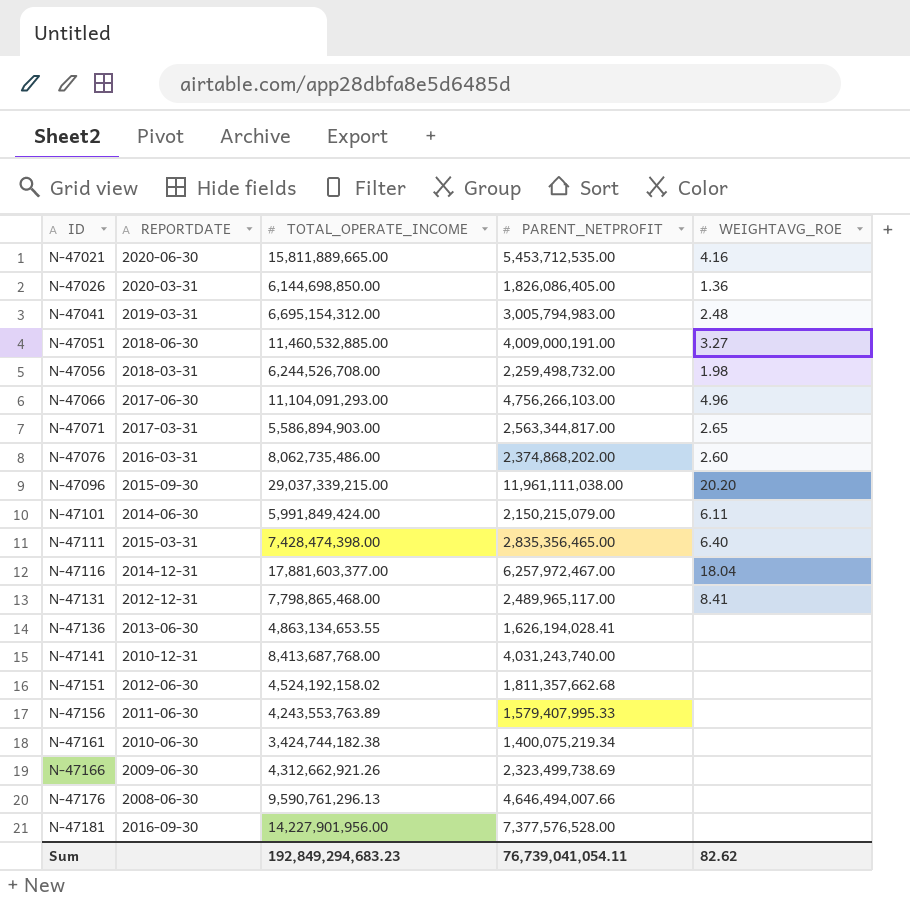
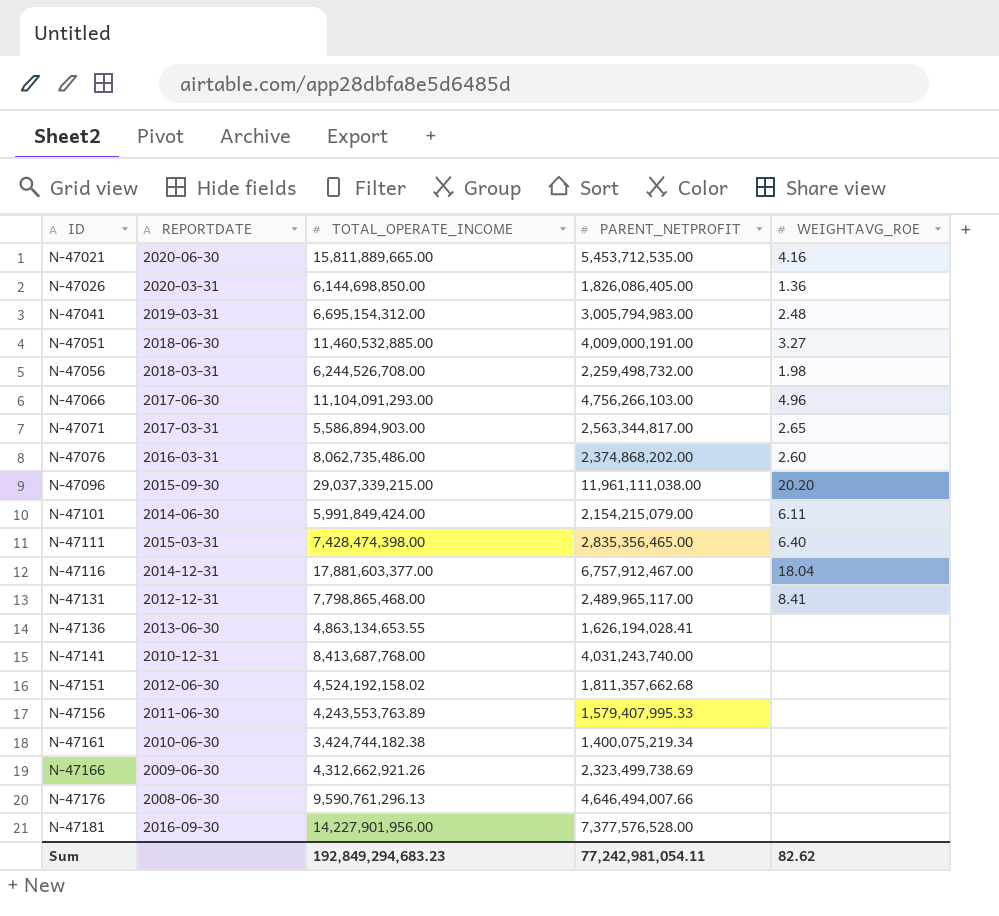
N-47101 | PARENT_NETPROFIT: 2,150,215,079.00 -> 2,154,215,079.00
N-47116 | PARENT_NETPROFIT: 6,257,972,467.00 -> 6,757,912,467.00
Sum | PARENT_NETPROFIT: 76,739,041,054.11 -> 77,242,981,054.11

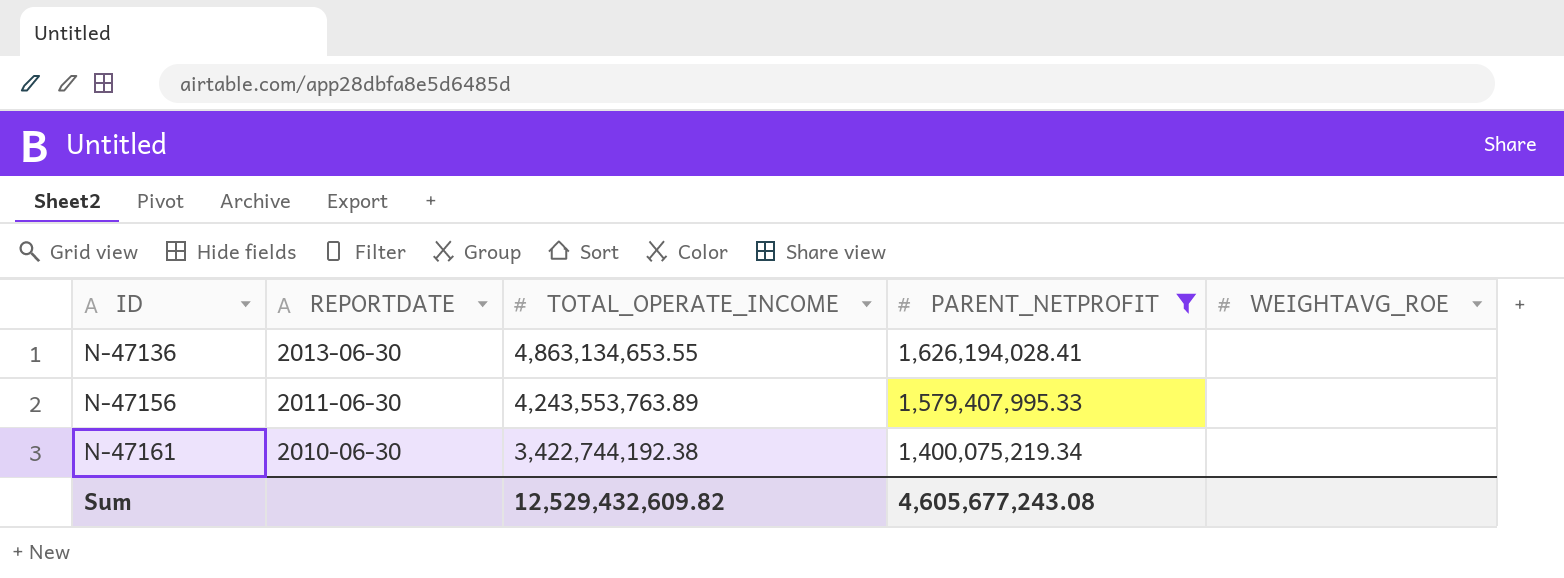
filter: none -> PARENT_NETPROFIT <= 1,626,194,028.41
N-47161 | TOTAL_OPERATE_INCOME: 3,424,744,182.38 -> 3,422,744,192.38
Sum | TOTAL_OPERATE_INCOME: 192,849,294,683.23 -> 12,529,432,609.82
Sum | PARENT_NETPROFIT: 77,242,981,054.11 -> 4,605,677,243.08
Sum | WEIGHTAVG_ROE: 82.62 -> none

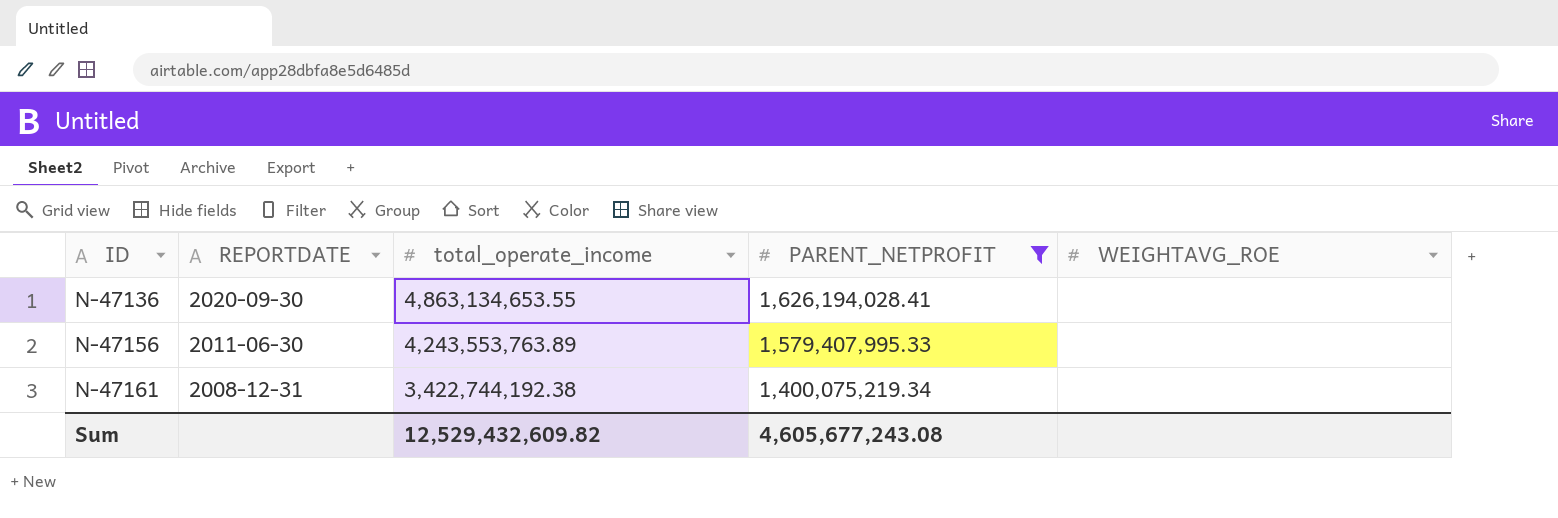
column name: TOTAL_OPERATE_INCOME -> total_operate_income
N-47136 | REPORTDATE: 2013-06-30 -> 2020-09-30
N-47161 | REPORTDATE: 2010-06-30 -> 2008-12-31

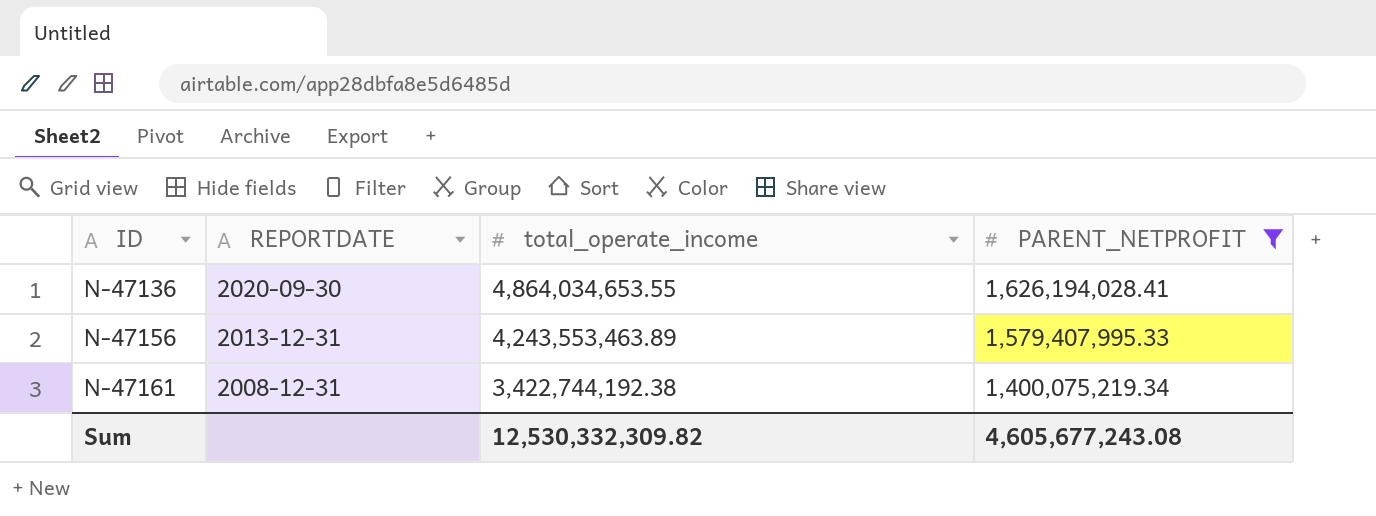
column WEIGHTAVG_ROE | position: 5 -> none
N-47136 | total_operate_income: 4,863,134,653.55 -> 4,864,034,653.55
N-47156 | REPORTDATE: 2011-06-30 -> 2013-12-31
N-47156 | total_operate_income: 4,243,553,763.89 -> 4,243,553,463.89
Sum | total_operate_income: 12,529,432,609.82 -> 12,530,332,309.82

